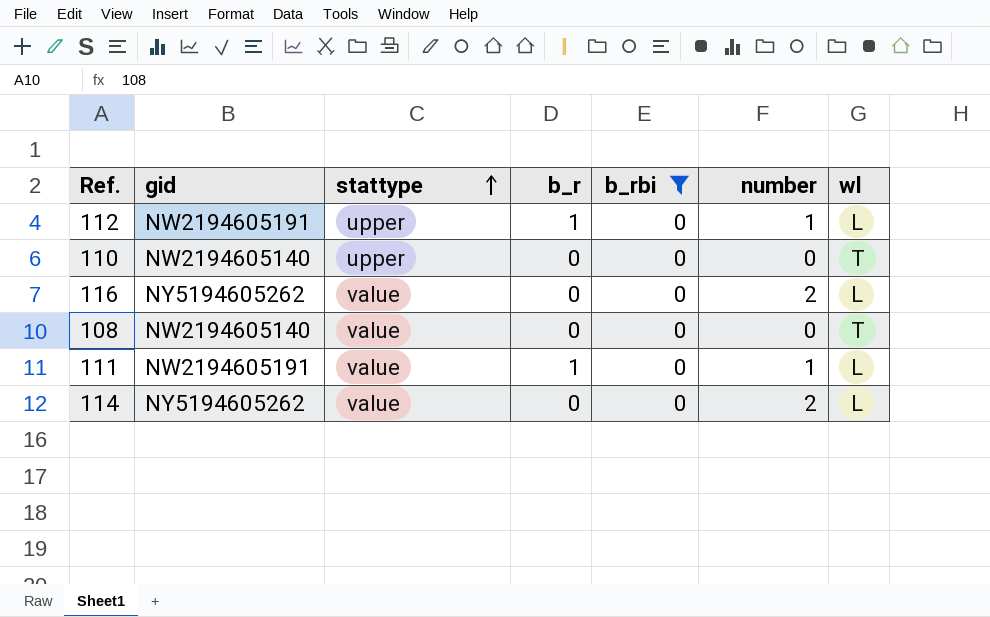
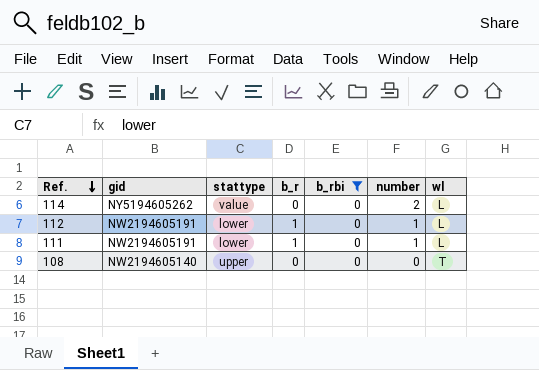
row order: stattype ascending -> Ref. descending
row 110: NW2194605140 | upper | 0 | 0 | 0 | T -> none
row 116: NY5194605262 | value | 0 | 0 | 2 | L -> none
112 | stattype: upper -> lower
111 | stattype: value -> lower
108 | stattype: value -> upper

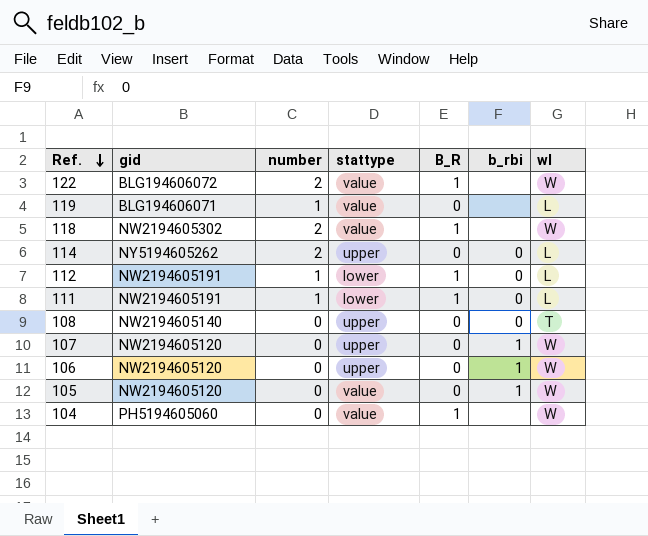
filter: b_rbi = 0 -> none
column number | position: 6 -> 3
column name: b_r -> B_R
114 | stattype: value -> upper

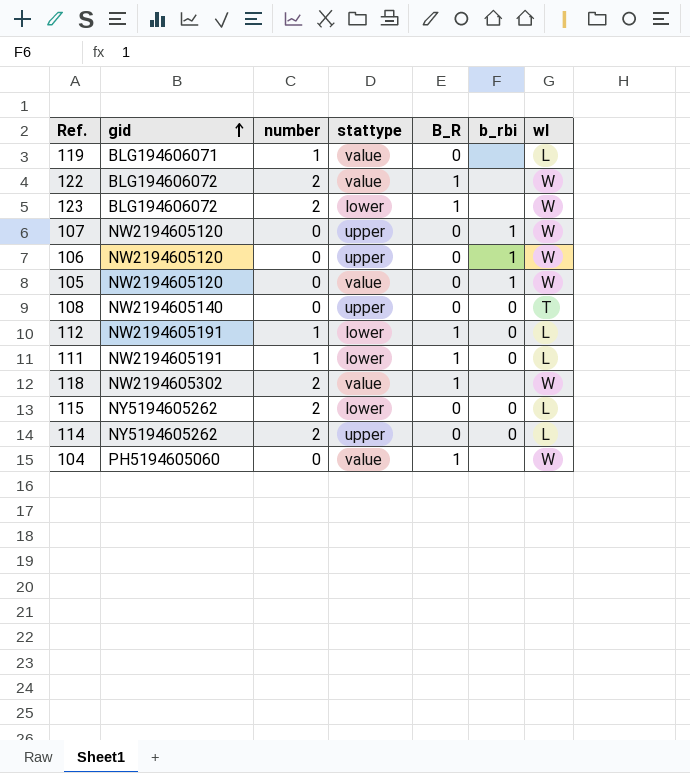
row order: Ref. descending -> gid ascending
row 123: none -> BLG194606072 | 2 | lower | 1 | none | W
row 115: none -> NY5194605262 | 2 | lower | 0 | 0 | L

